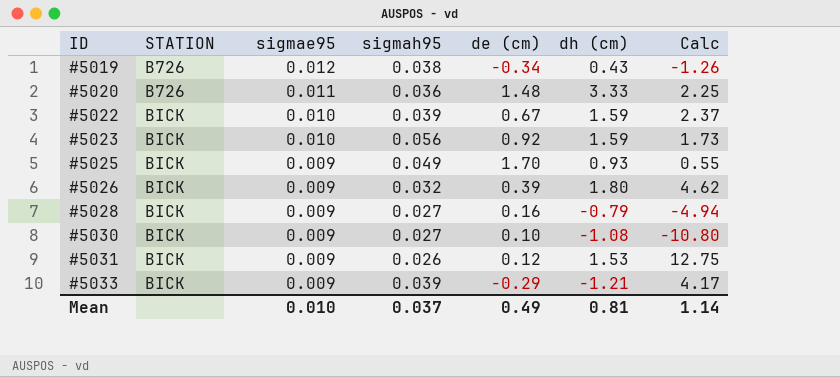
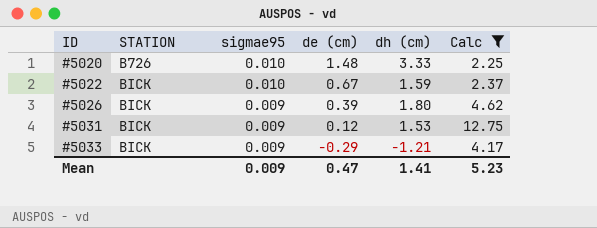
filter: none -> Calc >= 2.25
column sigmah95 | position: 4 -> none
#5020 | sigmae95: 0.011 -> 0.010
Mean | sigmae95: 0.010 -> 0.009
Mean | de (cm): 0.49 -> 0.47
Mean | dh (cm): 0.81 -> 1.41
Mean | Calc: 1.14 -> 5.23

